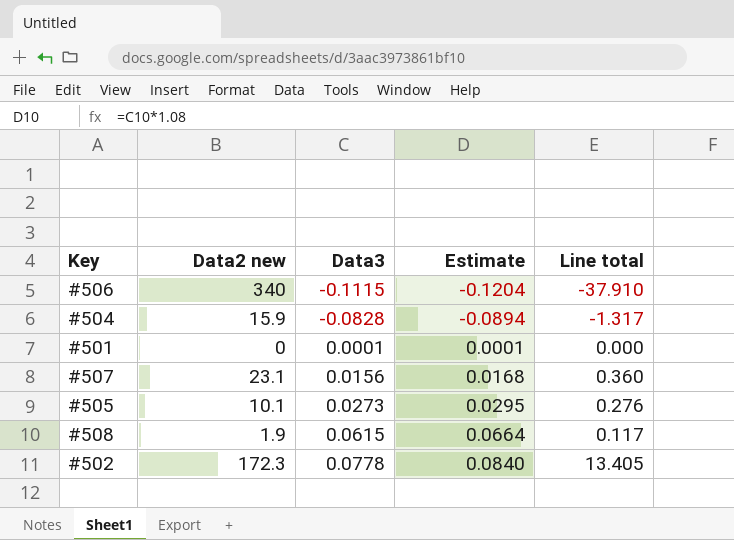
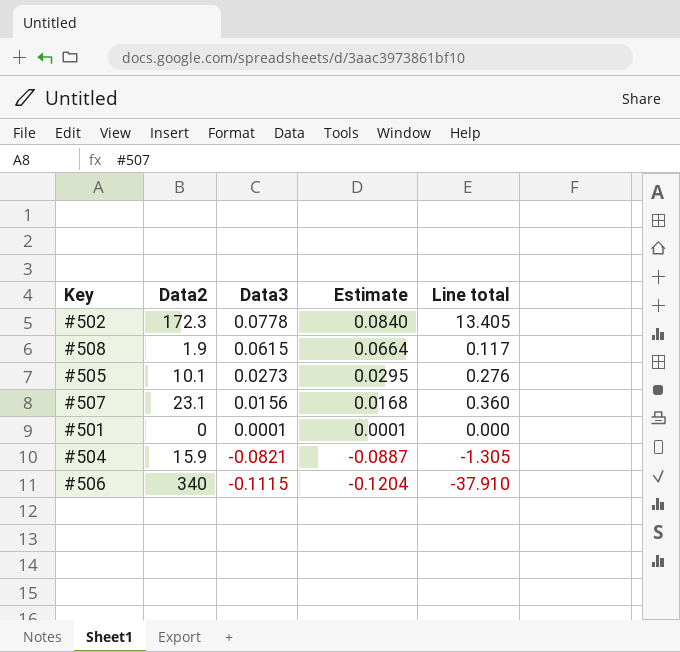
row order: Data3 ascending -> Data3 descending
column name: Data2 new -> Data2
#504 | Data3: -0.0828 -> -0.0821
#504 | Estimate: -0.0894 -> -0.0887
#504 | Line total: -1.317 -> -1.305

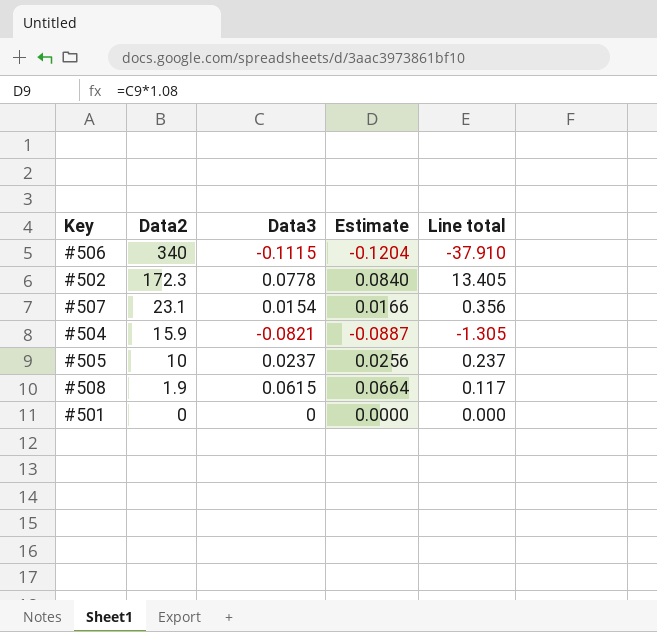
row order: Data3 descending -> Data2 descending
#507 | Data3: 0.0156 -> 0.0154
#507 | Estimate: 0.0168 -> 0.0166
#507 | Line total: 0.360 -> 0.356
#505 | Data2: 10.1 -> 10
#505 | Data3: 0.0273 -> 0.0237
#505 | Estimate: 0.0295 -> 0.0256
#505 | Line total: 0.276 -> 0.237
#501 | Data3: 0.0001 -> 0
#501 | Estimate: 0.0001 -> 0.0000

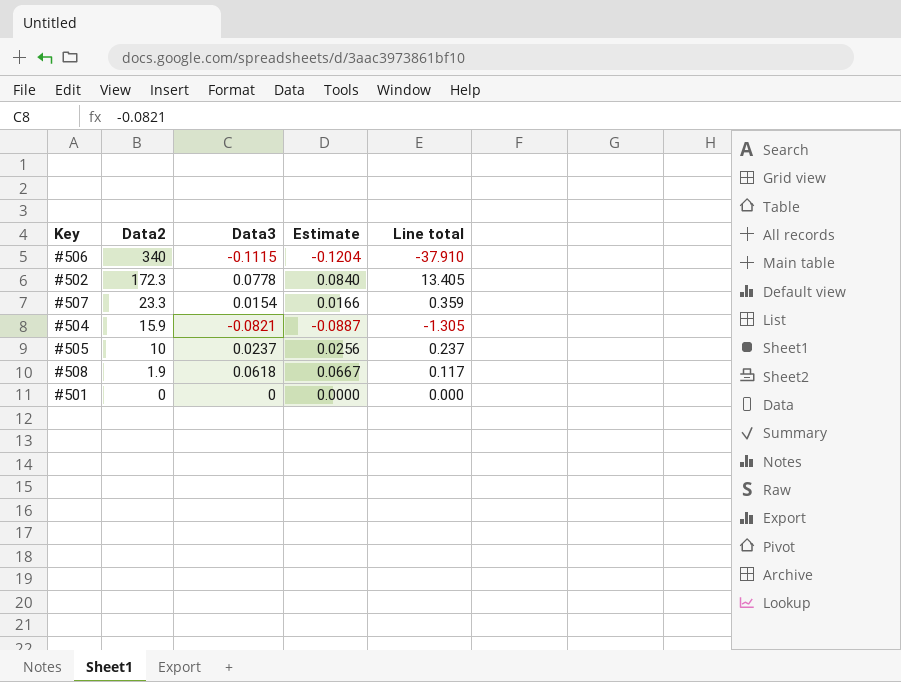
#507 | Data2: 23.1 -> 23.3
#507 | Line total: 0.356 -> 0.359
#508 | Data3: 0.0615 -> 0.0618
#508 | Estimate: 0.0664 -> 0.0667

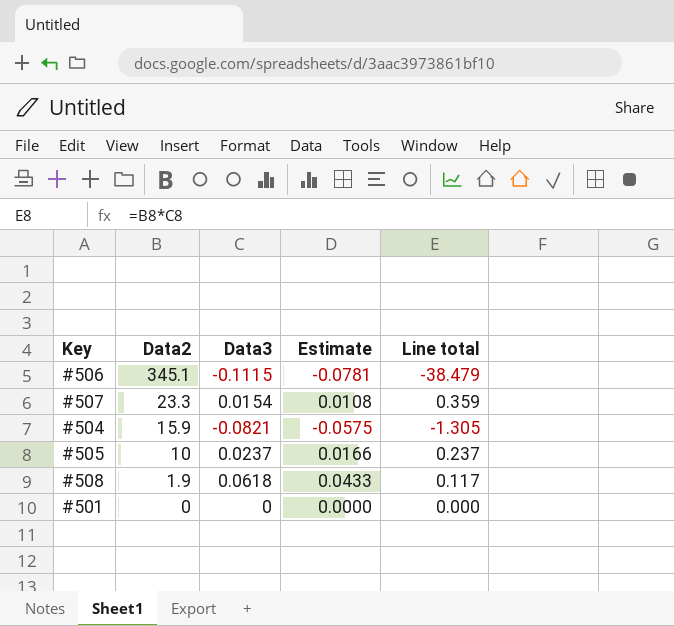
column Estimate | formula: [Data3] * 1.08 -> [Data3] * 0.7
row #502: 172.3 | 0.0778 | 0.0840 | 13.405 -> none
#506 | Data2: 340 -> 345.1
#506 | Line total: -37.910 -> -38.479

